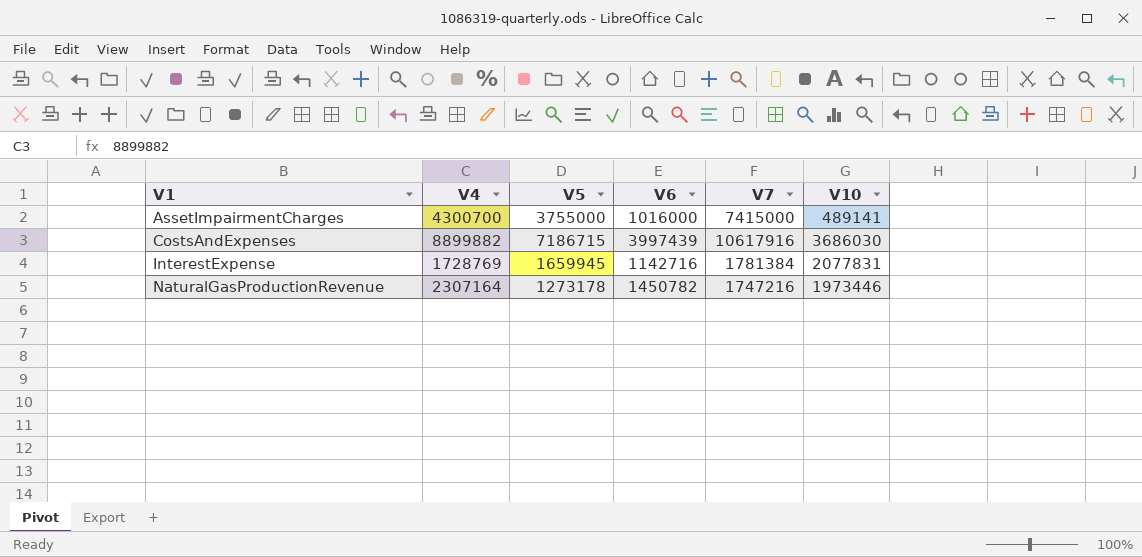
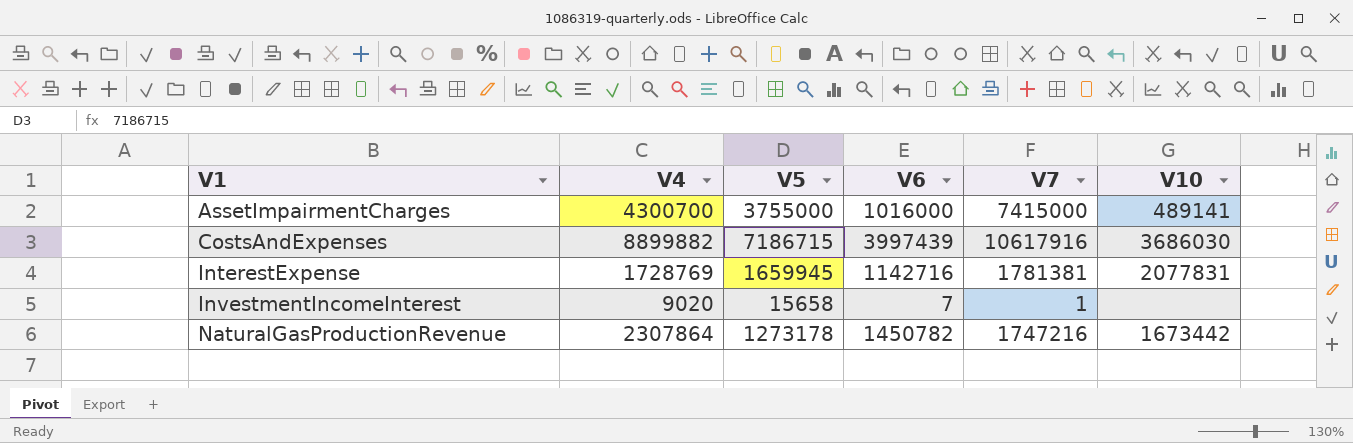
InterestExpense | V7: 1781384 -> 1781381
row InvestmentIncomeInterest: none -> 9020 | 15658 | 7 | 1 | none
NaturalGasProductionRevenue | V4: 2307164 -> 2307864
NaturalGasProductionRevenue | V10: 1973446 -> 1673442

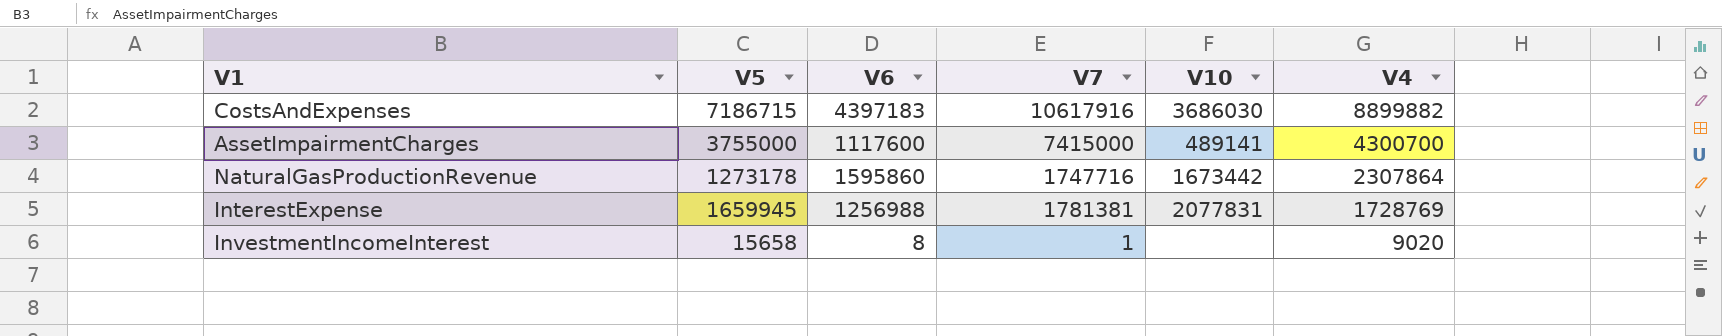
row order: V1 ascending -> V4 descending
column V4 | position: 2 -> 6
CostsAndExpenses | V6: 3997439 -> 4397183
AssetImpairmentCharges | V6: 1016000 -> 1117600
NaturalGasProductionRevenue | V6: 1450782 -> 1595860
NaturalGasProductionRevenue | V7: 1747216 -> 1747716
InterestExpense | V6: 1142716 -> 1256988
InvestmentIncomeInterest | V6: 7 -> 8

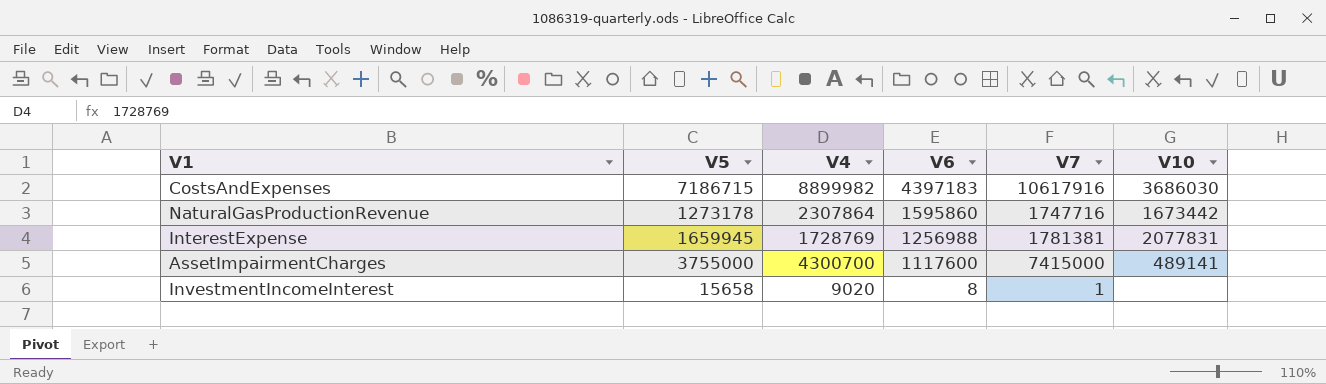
row order: V4 descending -> V6 descending
column V4 | position: 6 -> 3
CostsAndExpenses | V4: 8899882 -> 8899982

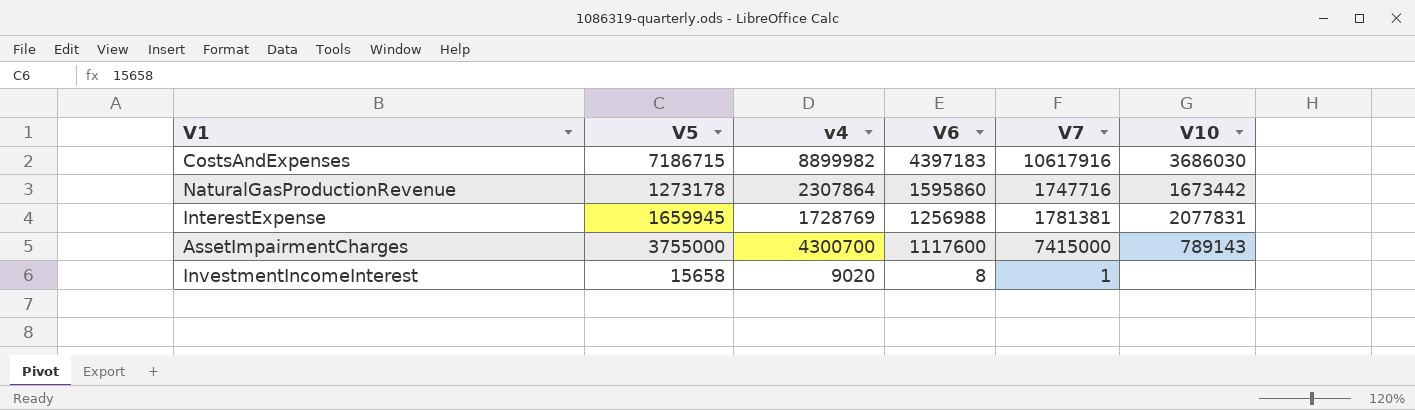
column name: V4 -> v4
AssetImpairmentCharges | V10: 489141 -> 789143

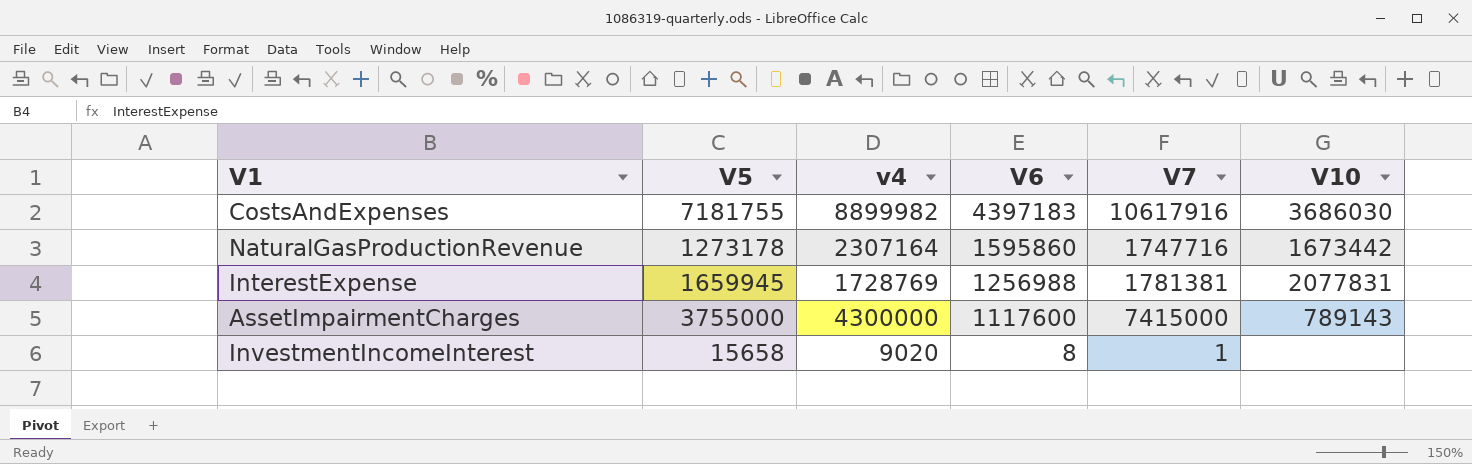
CostsAndExpenses | V5: 7186715 -> 7181755
NaturalGasProductionRevenue | v4: 2307864 -> 2307164
AssetImpairmentCharges | v4: 4300700 -> 4300000

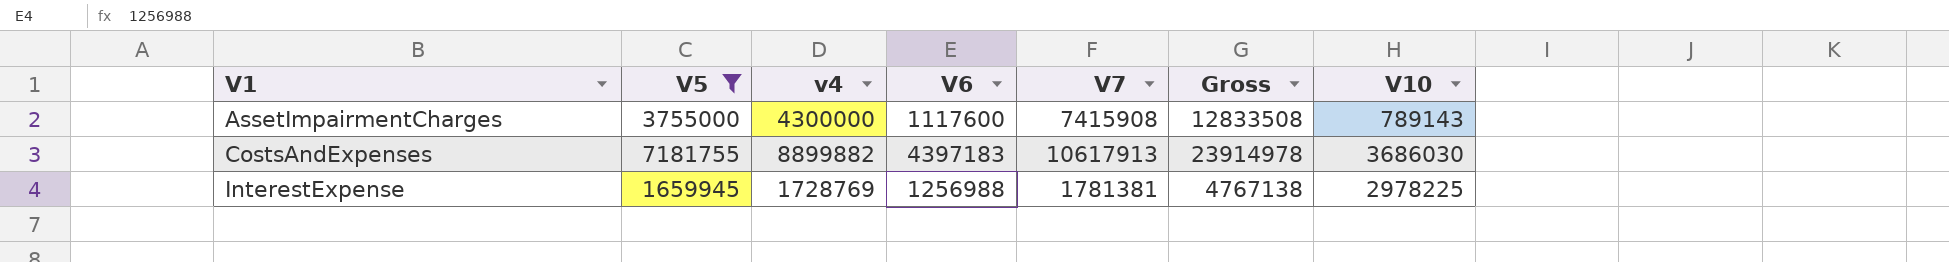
filter: none -> V5 >= 1659945
row order: V6 descending -> V1 ascending
column Gross | formula: none -> [v4] + [V6] + [V7]
AssetImpairmentCharges | V7: 7415000 -> 7415908
CostsAndExpenses | v4: 8899982 -> 8899882
CostsAndExpenses | V7: 10617916 -> 10617913
InterestExpense | V10: 2077831 -> 2978225

